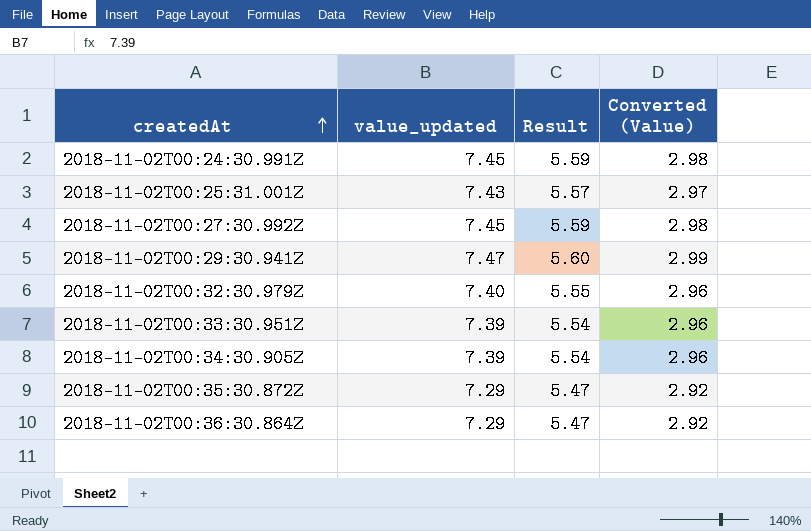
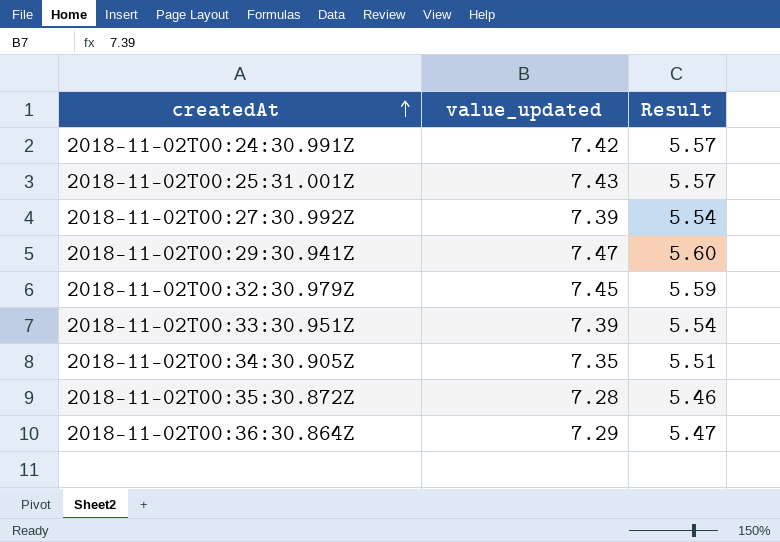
column Converted (Value) | formula: [value_updated] * 0.4 -> none
2018-11-02T00:24:30.991Z | value_updated: 7.45 -> 7.42
2018-11-02T00:24:30.991Z | Result: 5.59 -> 5.57
2018-11-02T00:27:30.992Z | value_updated: 7.45 -> 7.39
2018-11-02T00:27:30.992Z | Result: 5.59 -> 5.54
2018-11-02T00:32:30.979Z | value_updated: 7.40 -> 7.45
2018-11-02T00:32:30.979Z | Result: 5.55 -> 5.59
2018-11-02T00:34:30.905Z | value_updated: 7.39 -> 7.35
2018-11-02T00:34:30.905Z | Result: 5.54 -> 5.51
2018-11-02T00:35:30.872Z | value_updated: 7.29 -> 7.28
2018-11-02T00:35:30.872Z | Result: 5.47 -> 5.46

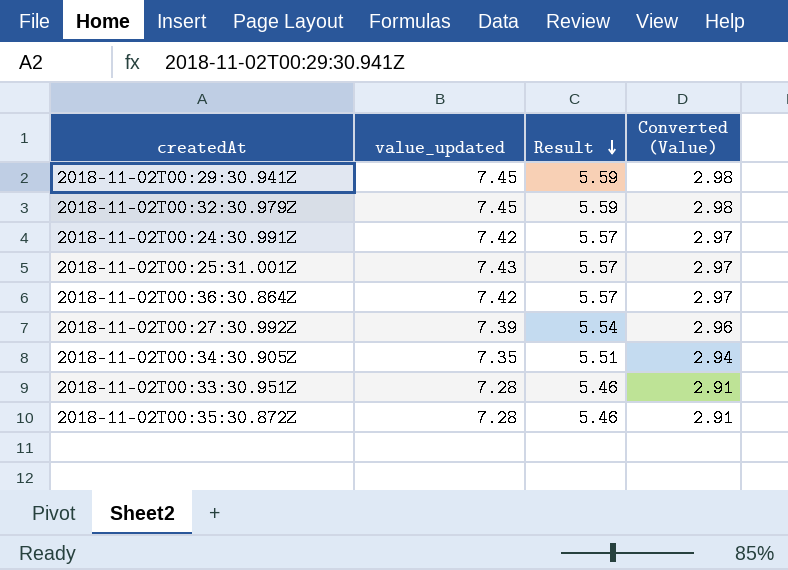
row order: createdAt ascending -> Result descending
column Converted (Value) | formula: none -> [value_updated] * 0.4
2018-11-02T00:29:30.941Z | value_updated: 7.47 -> 7.45
2018-11-02T00:29:30.941Z | Result: 5.60 -> 5.59
2018-11-02T00:36:30.864Z | value_updated: 7.29 -> 7.42
2018-11-02T00:36:30.864Z | Result: 5.47 -> 5.57
2018-11-02T00:33:30.951Z | value_updated: 7.39 -> 7.28
2018-11-02T00:33:30.951Z | Result: 5.54 -> 5.46

